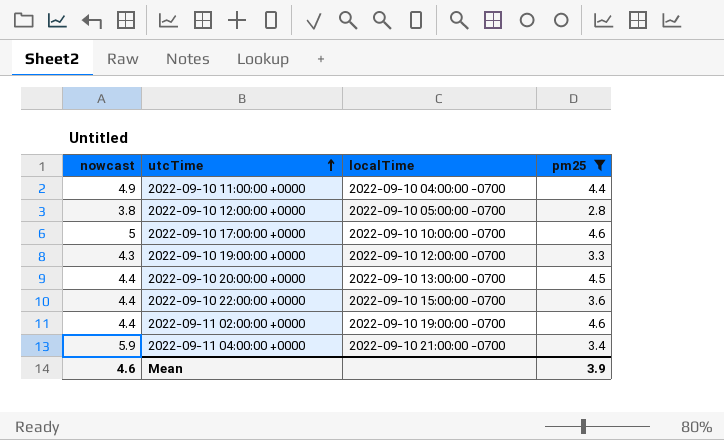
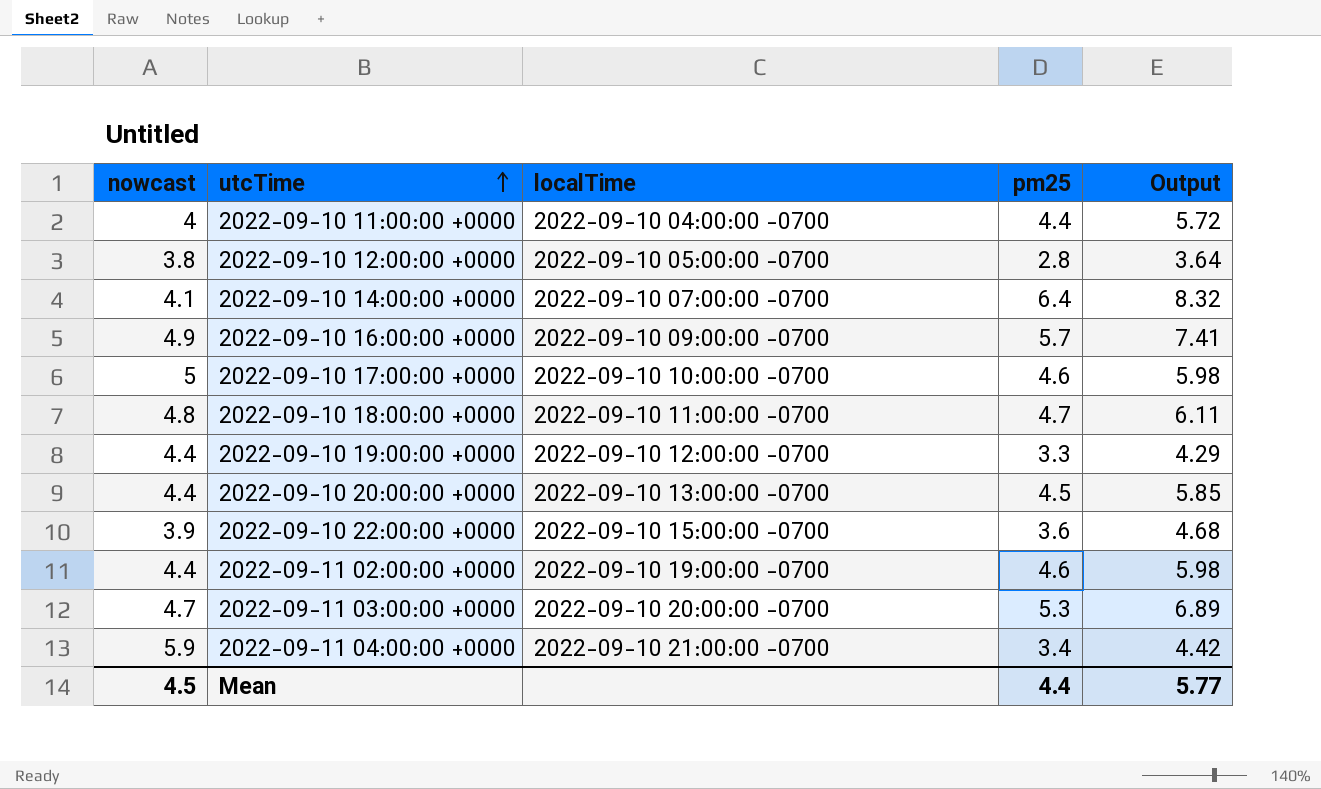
filter: pm25 <= 4.6 -> none
column Output | formula: none -> [pm25] * 1.3
2022-09-10 11:00:00 +0000 | nowcast: 4.9 -> 4
2022-09-10 19:00:00 +0000 | nowcast: 4.3 -> 4.4
2022-09-10 22:00:00 +0000 | nowcast: 4.4 -> 3.9
Mean | nowcast: 4.6 -> 4.5
Mean | pm25: 3.9 -> 4.4

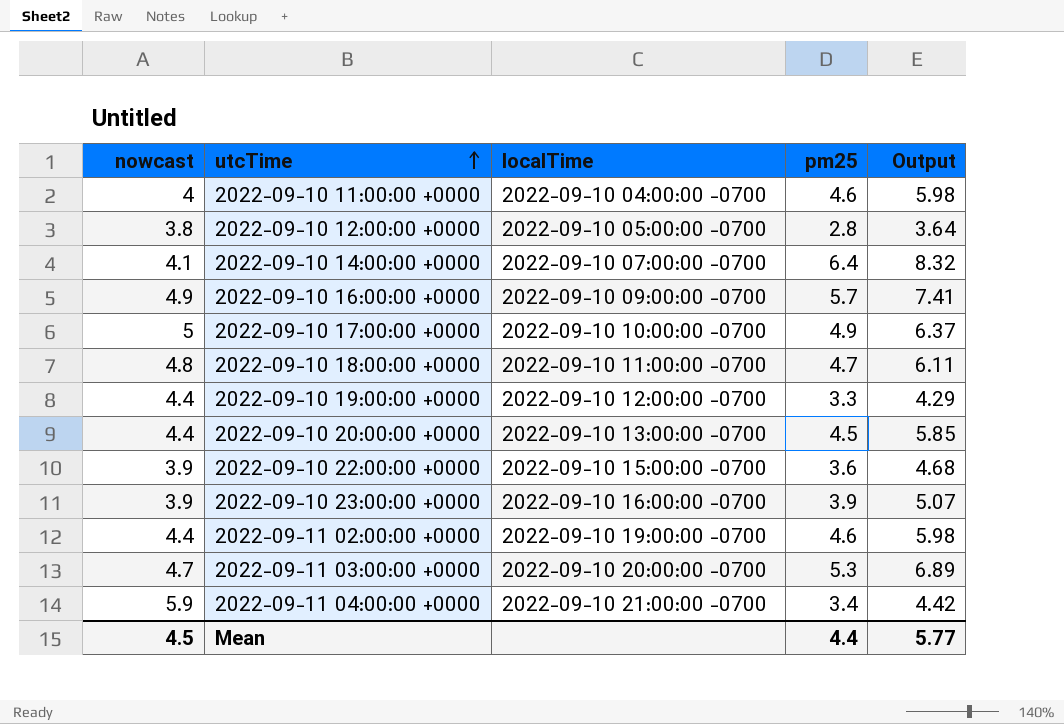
2022-09-10 11:00:00 +0000 | pm25: 4.4 -> 4.6
2022-09-10 11:00:00 +0000 | Output: 5.72 -> 5.98
2022-09-10 17:00:00 +0000 | pm25: 4.6 -> 4.9
2022-09-10 17:00:00 +0000 | Output: 5.98 -> 6.37
row 2022-09-10 23:00:00 +0000: none -> 3.9 | 2022-09-10 16:00:00 -0700 | 3.9 | 5.07

